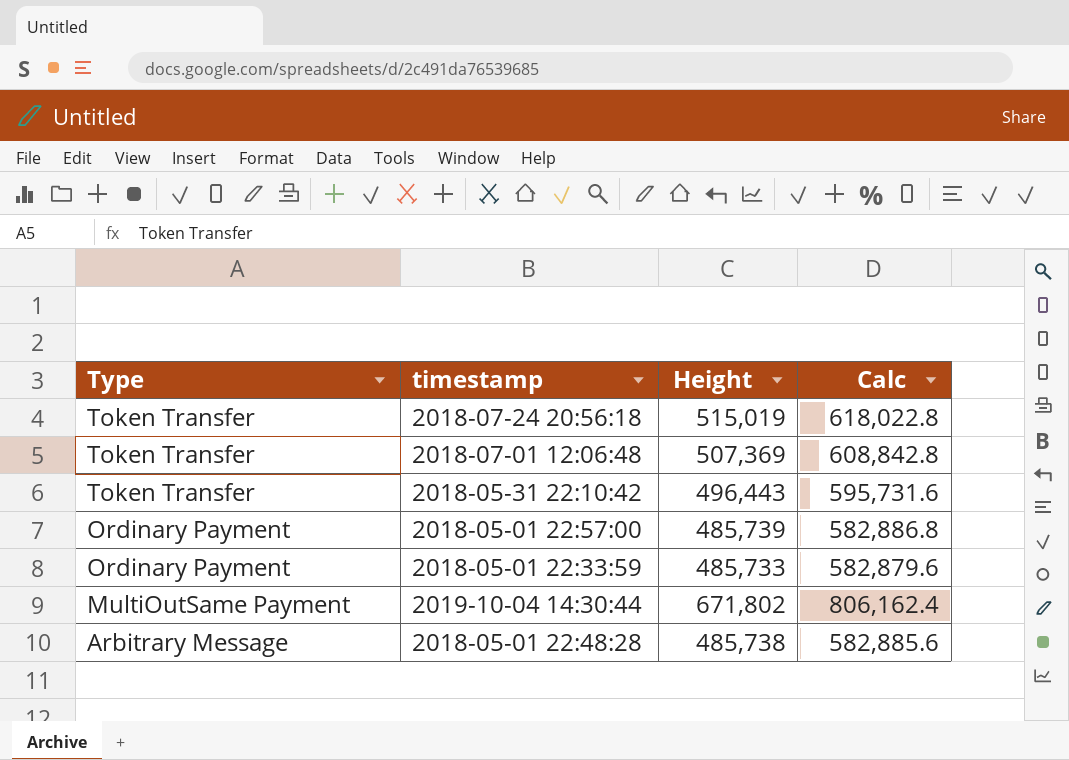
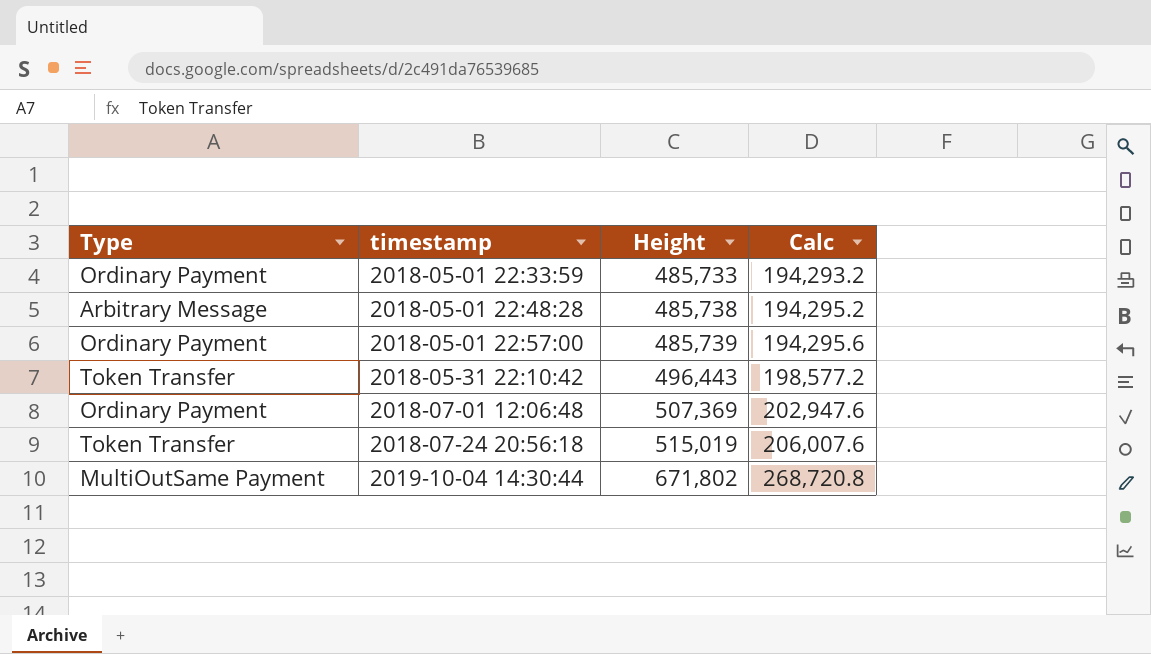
row order: Type descending -> timestamp ascending
column Calc | formula: [Height] * 1.2 -> [Height] * 0.4
2018-07-01 12:06:48 | Type: Token Transfer -> Ordinary Payment

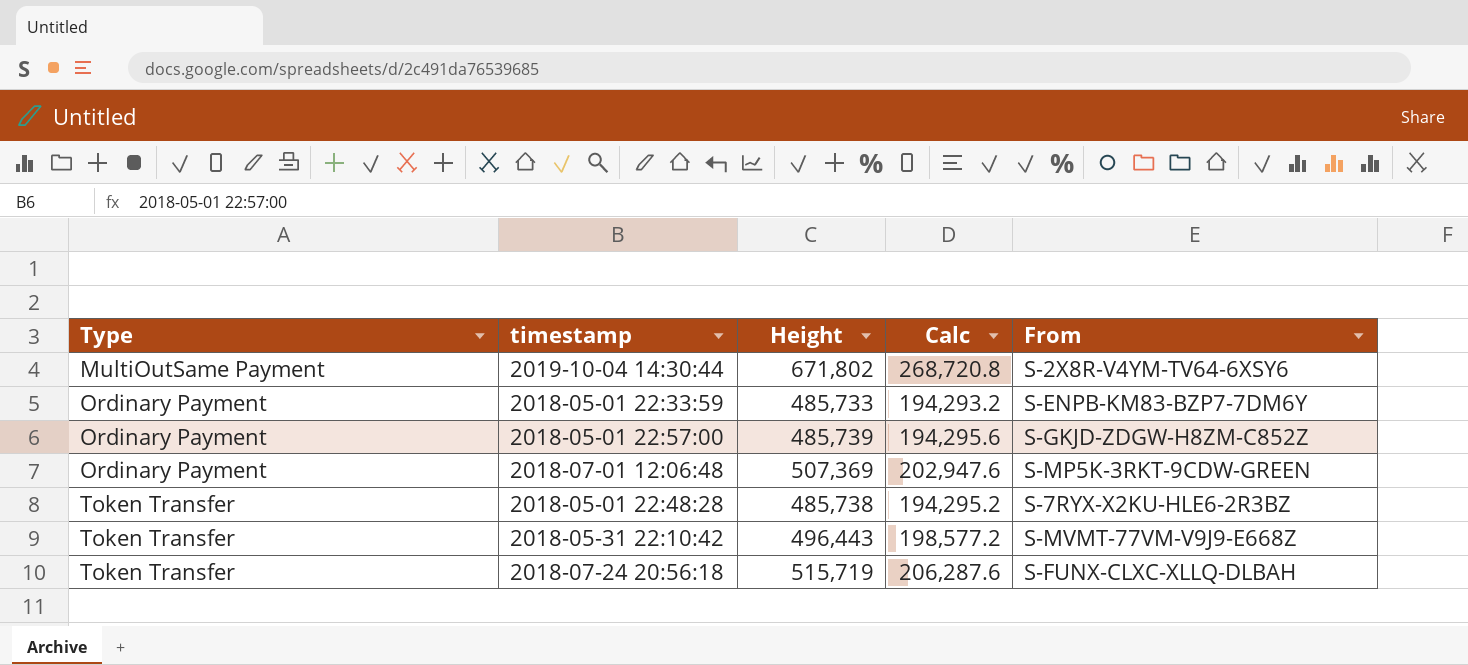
row order: timestamp ascending -> Type ascending
column From | position: none -> 5
2018-05-01 22:48:28 | Type: Arbitrary Message -> Token Transfer
2018-07-24 20:56:18 | Height: 515,019 -> 515,719
2018-07-24 20:56:18 | Calc: 206,007.6 -> 206,287.6

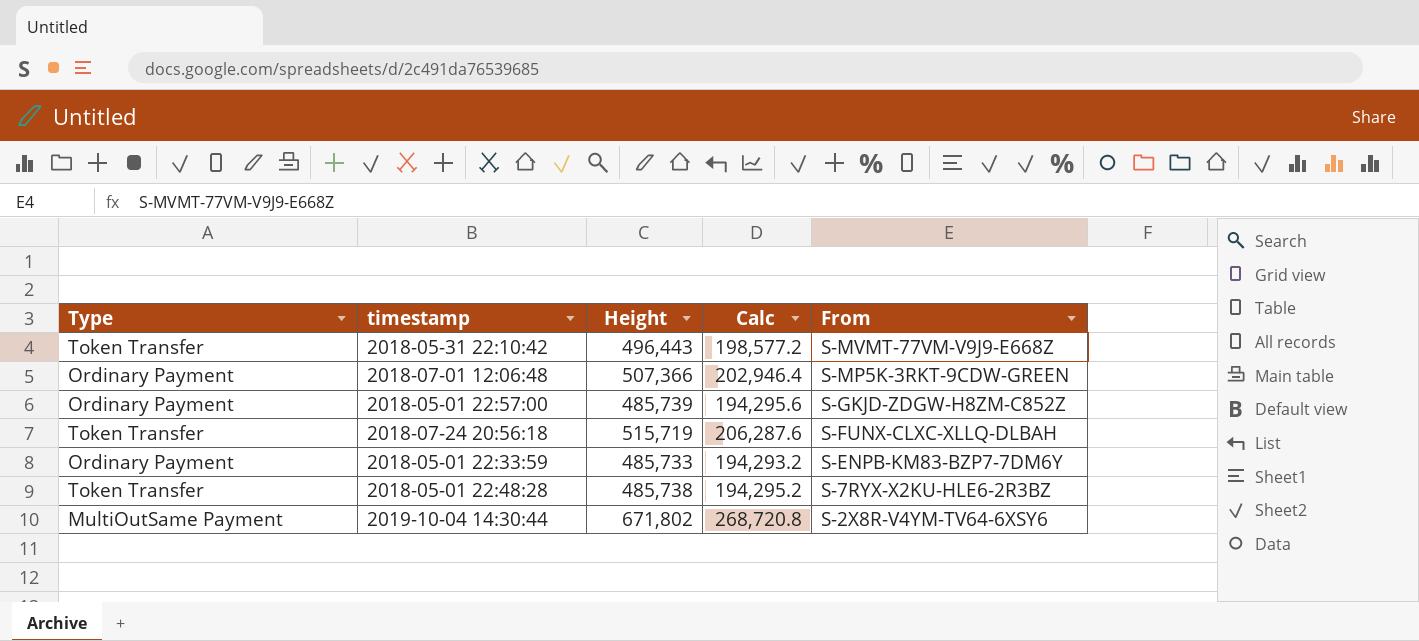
row order: Type ascending -> From descending
2018-07-01 12:06:48 | Height: 507,369 -> 507,366
2018-07-01 12:06:48 | Calc: 202,947.6 -> 202,946.4

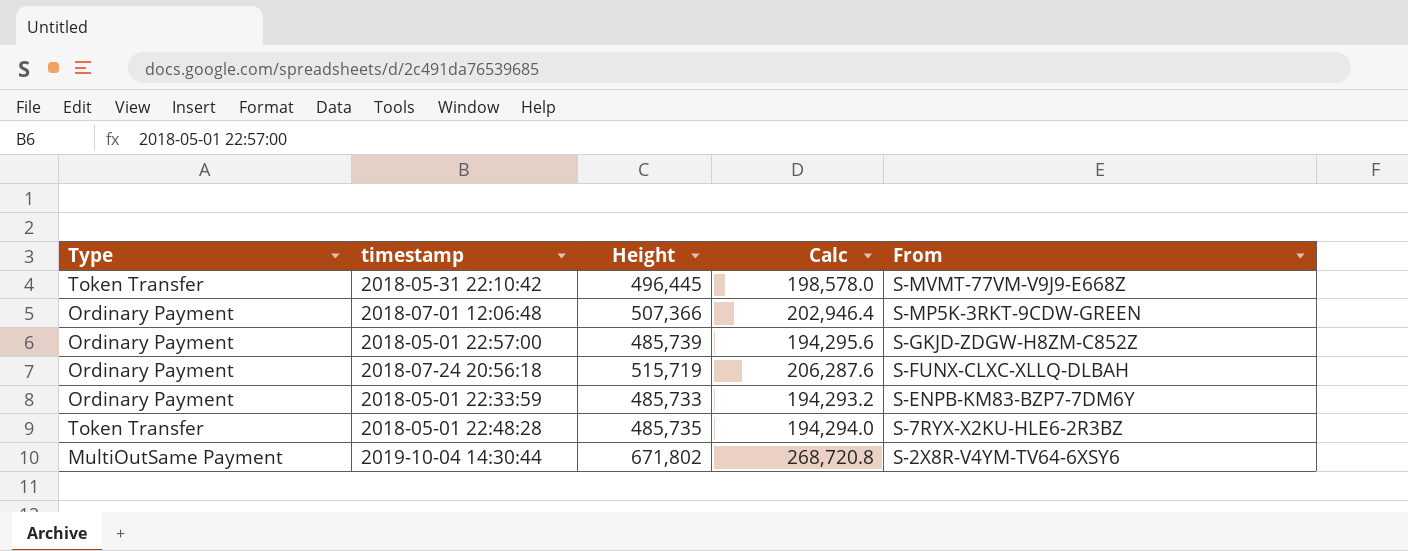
2018-05-31 22:10:42 | Height: 496,443 -> 496,445
2018-05-31 22:10:42 | Calc: 198,577.2 -> 198,578.0
2018-07-24 20:56:18 | Type: Token Transfer -> Ordinary Payment
2018-05-01 22:48:28 | Height: 485,738 -> 485,735
2018-05-01 22:48:28 | Calc: 194,295.2 -> 194,294.0

